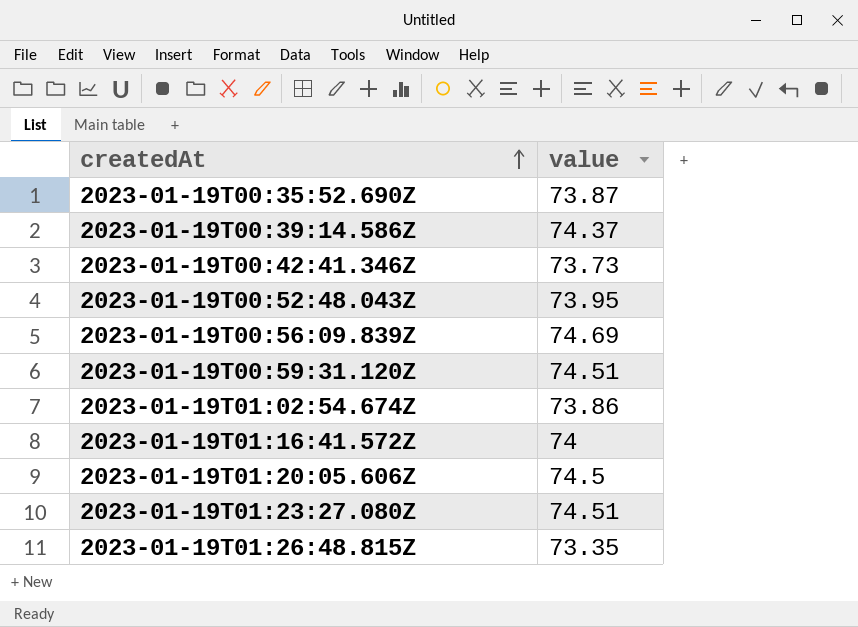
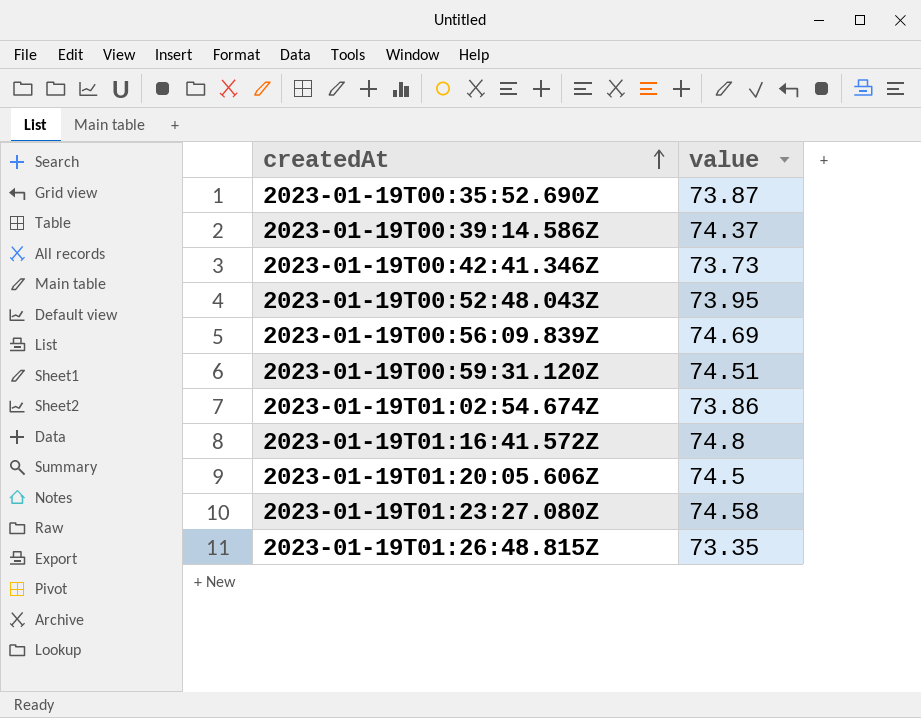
2023-01-19T01:16:41.572Z | value: 74 -> 74.8
2023-01-19T01:23:27.080Z | value: 74.51 -> 74.58

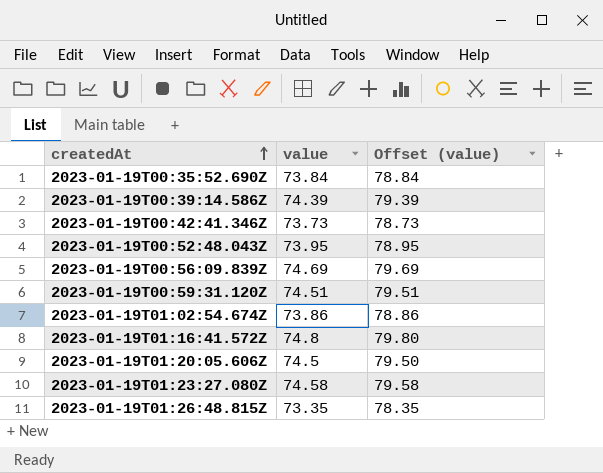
column Offset (value) | formula: none -> [value] + 5
2023-01-19T00:35:52.690Z | value: 73.87 -> 73.84
2023-01-19T00:39:14.586Z | value: 74.37 -> 74.39

